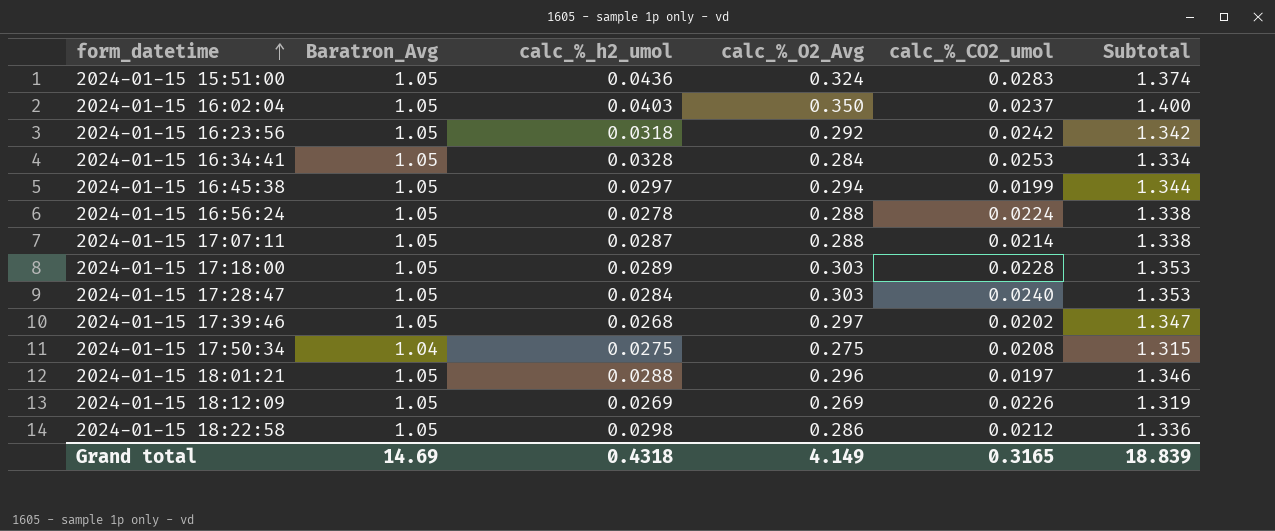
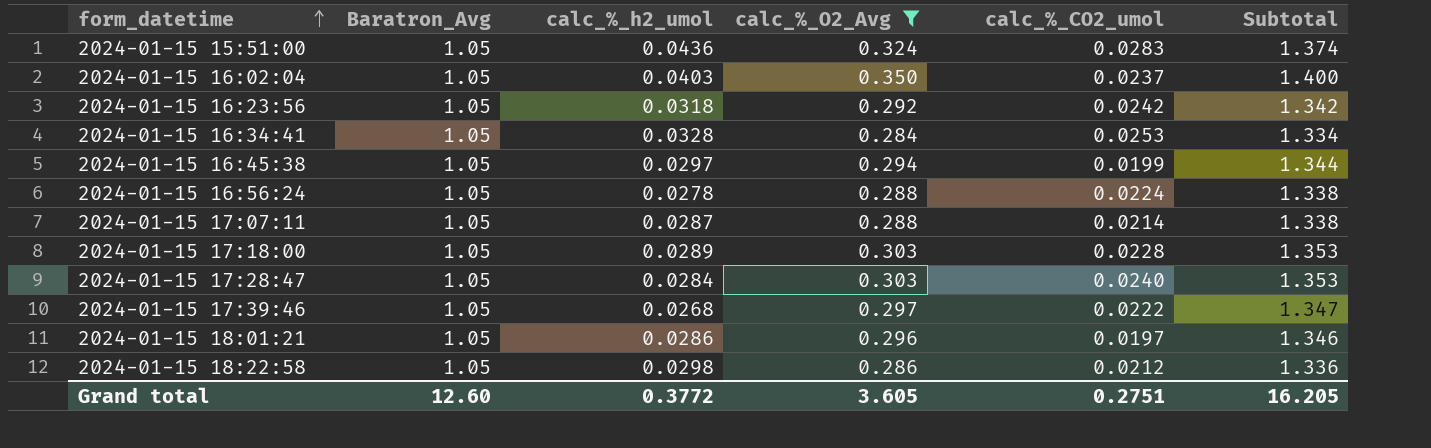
filter: none -> calc_%_O2_Avg >= 0.284
2024-01-15 17:39:46 | calc_%_CO2_umol: 0.0202 -> 0.0222
2024-01-15 18:01:21 | calc_%_h2_umol: 0.0288 -> 0.0286
Grand total | Baratron_Avg: 14.69 -> 12.60
Grand total | calc_%_h2_umol: 0.4318 -> 0.3772
Grand total | calc_%_O2_Avg: 4.149 -> 3.605
Grand total | calc_%_CO2_umol: 0.3165 -> 0.2751
Grand total | Subtotal: 18.839 -> 16.205

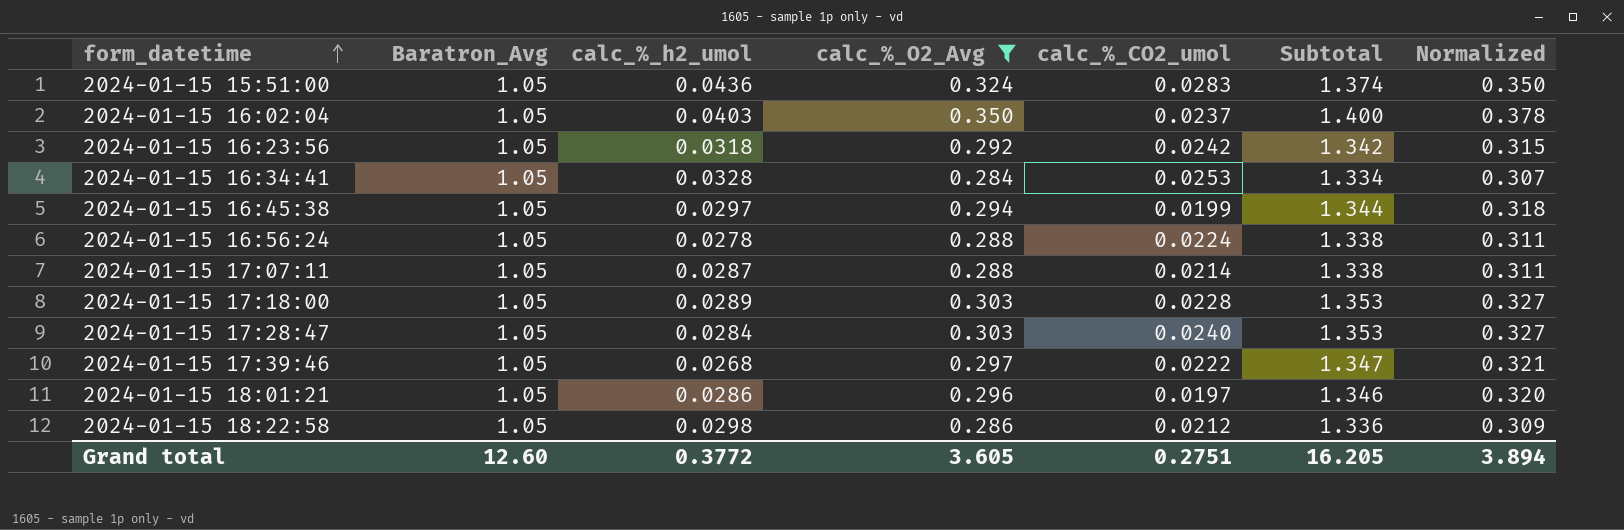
column Normalized | formula: none -> [calc_%_O2_Avg] * 1.08

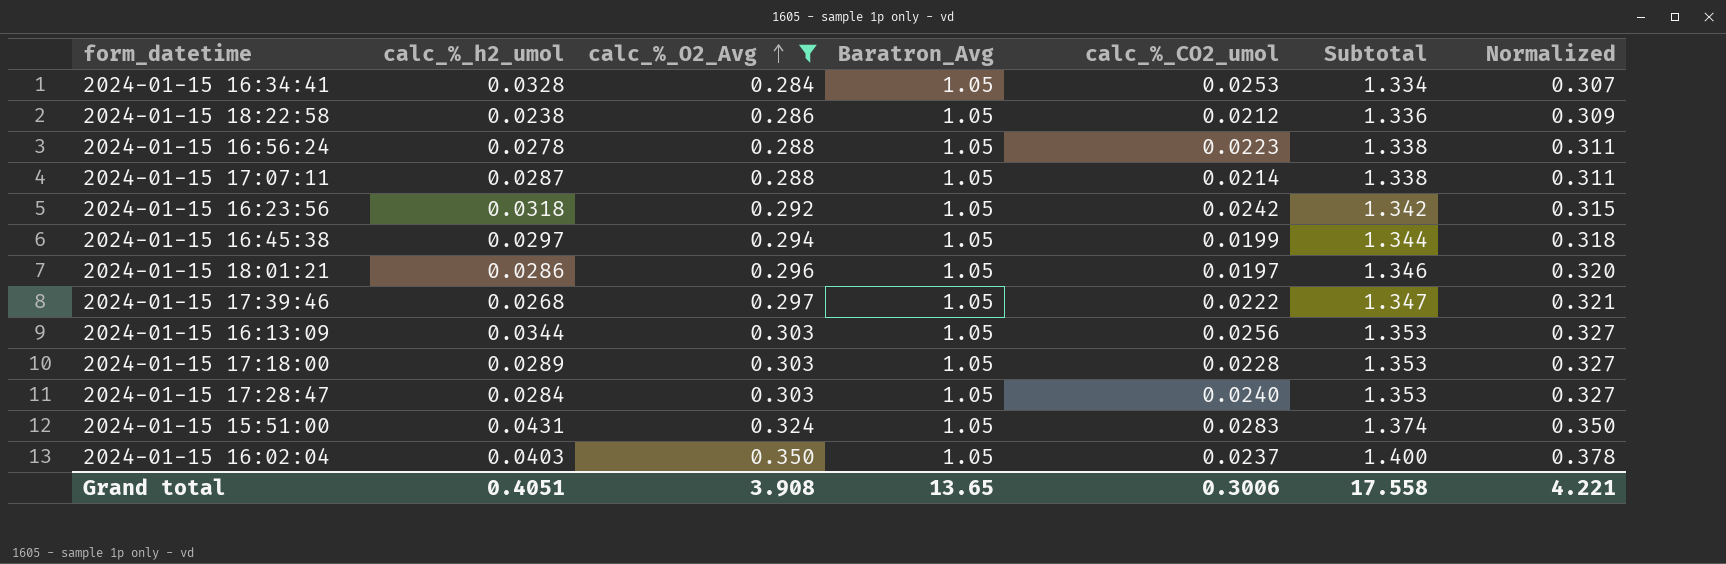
row order: form_datetime ascending -> calc_%_O2_Avg ascending
column Baratron_Avg | position: 2 -> 4
2024-01-15 18:22:58 | calc_%_h2_umol: 0.0298 -> 0.0238
2024-01-15 16:56:24 | calc_%_CO2_umol: 0.0224 -> 0.0223
row 2024-01-15 16:13:09: none -> 0.0344 | 0.303 | 1.05 | 0.0256 | 1.353 | 0.327
2024-01-15 15:51:00 | calc_%_h2_umol: 0.0436 -> 0.0431
Grand total | calc_%_h2_umol: 0.3772 -> 0.4051
Grand total | calc_%_O2_Avg: 3.605 -> 3.908
Grand total | Baratron_Avg: 12.60 -> 13.65
Grand total | calc_%_CO2_umol: 0.2751 -> 0.3006
Grand total | Subtotal: 16.205 -> 17.558
Grand total | Normalized: 3.894 -> 4.221

